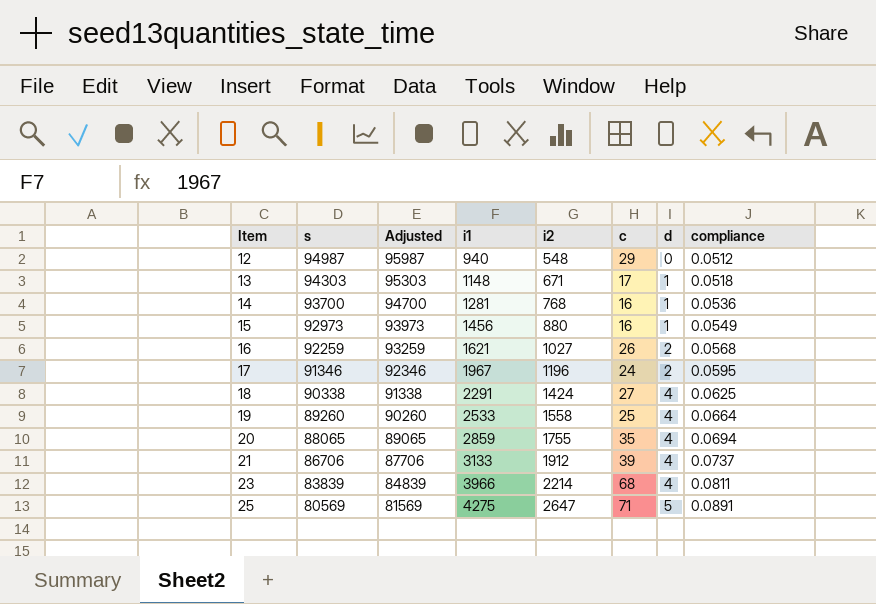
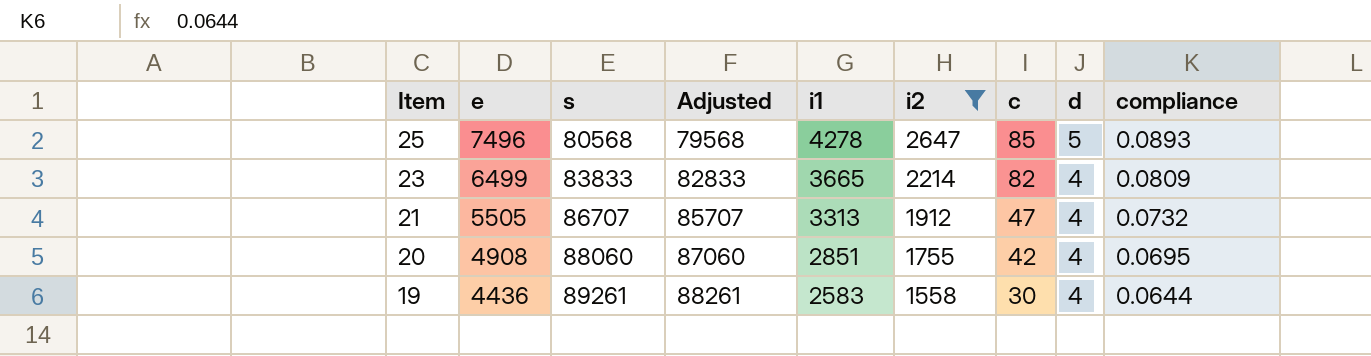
filter: none -> i2 >= 1558
row order: Item ascending -> Item descending
column e | position: none -> 2
column Adjusted | formula: [s] + 1000 -> [s] - 1000
25 | s: 80569 -> 80568
25 | i1: 4275 -> 4278
25 | c: 71 -> 85
25 | compliance: 0.0891 -> 0.0893
23 | s: 83839 -> 83833
23 | i1: 3966 -> 3665
23 | c: 68 -> 82
23 | compliance: 0.0811 -> 0.0809
21 | s: 86706 -> 86707
21 | i1: 3133 -> 3313
21 | c: 39 -> 47
21 | compliance: 0.0737 -> 0.0732
20 | s: 88065 -> 88060
20 | i1: 2859 -> 2851
20 | c: 35 -> 42
20 | compliance: 0.0694 -> 0.0695
19 | s: 89260 -> 89261
19 | i1: 2533 -> 2583
19 | c: 25 -> 30
19 | compliance: 0.0664 -> 0.0644

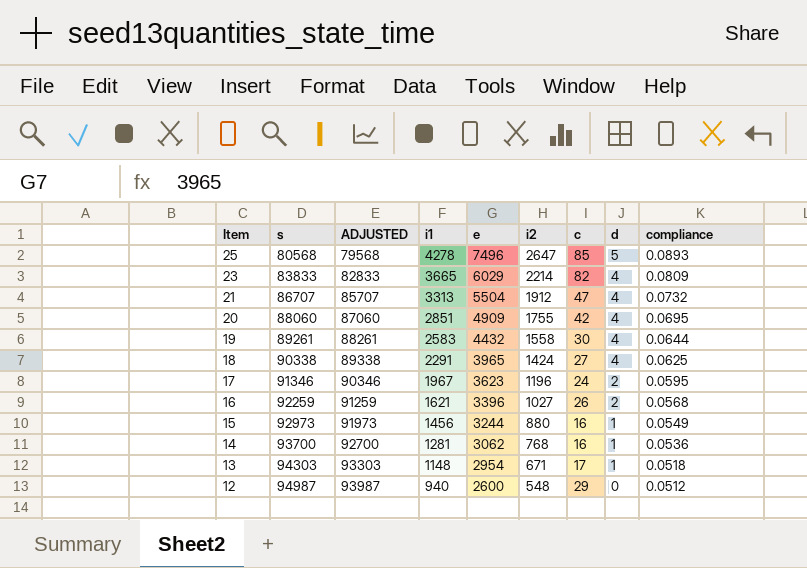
filter: i2 >= 1558 -> none
column name: Adjusted -> ADJUSTED
column e | position: 2 -> 5
23 | e: 6499 -> 6029
21 | e: 5505 -> 5504
20 | e: 4908 -> 4909
19 | e: 4436 -> 4432

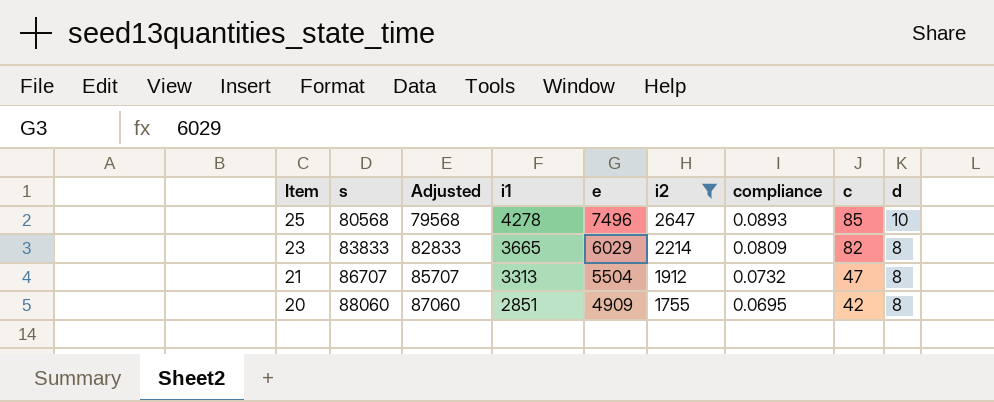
filter: none -> i2 >= 1755
column name: ADJUSTED -> Adjusted
column compliance | position: 9 -> 7
25 | d: 5 -> 10
23 | d: 4 -> 8
21 | d: 4 -> 8
20 | d: 4 -> 8

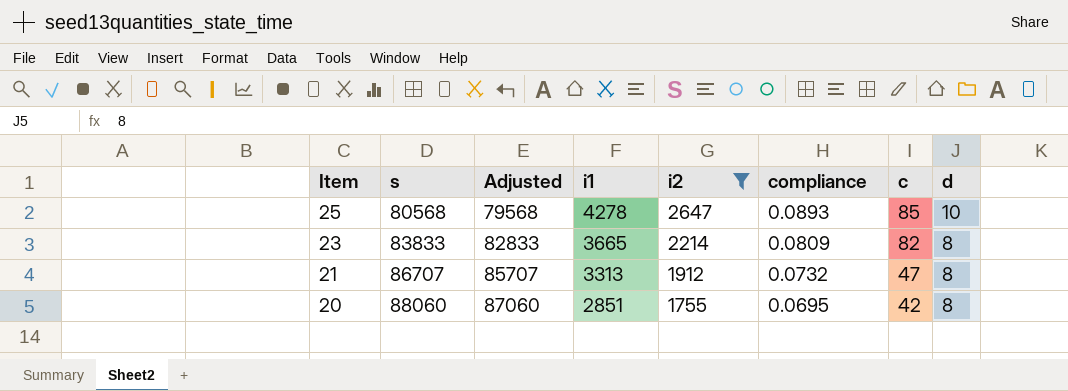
column e | position: 5 -> none

